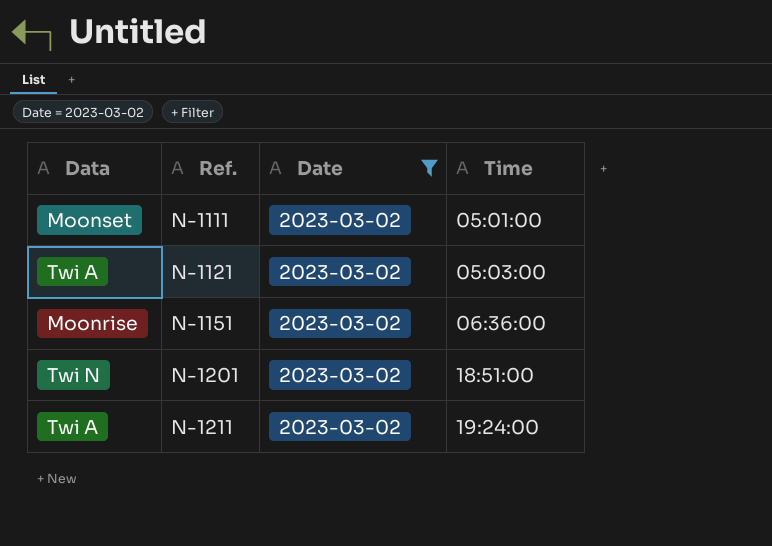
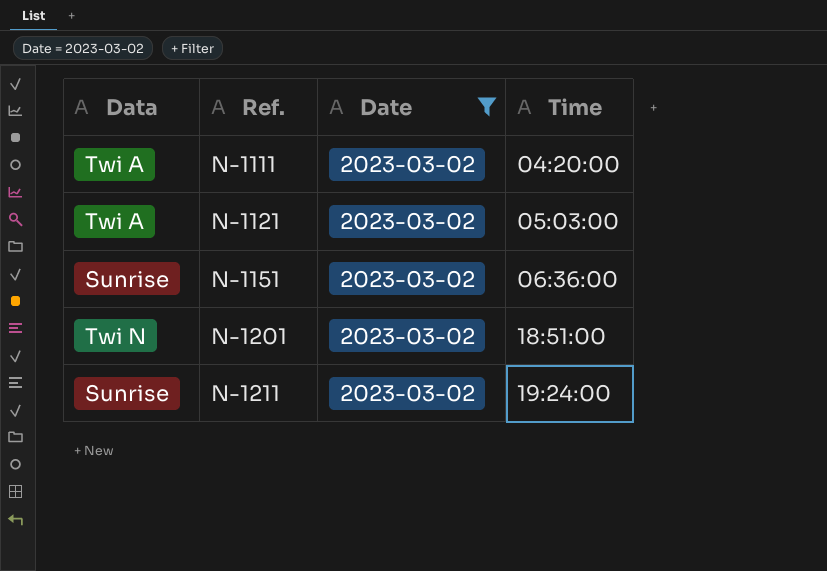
N-1111 | Data: Moonset -> Twi A
N-1111 | Time: 05:01:00 -> 04:20:00
N-1151 | Data: Moonrise -> Sunrise
N-1211 | Data: Twi A -> Sunrise

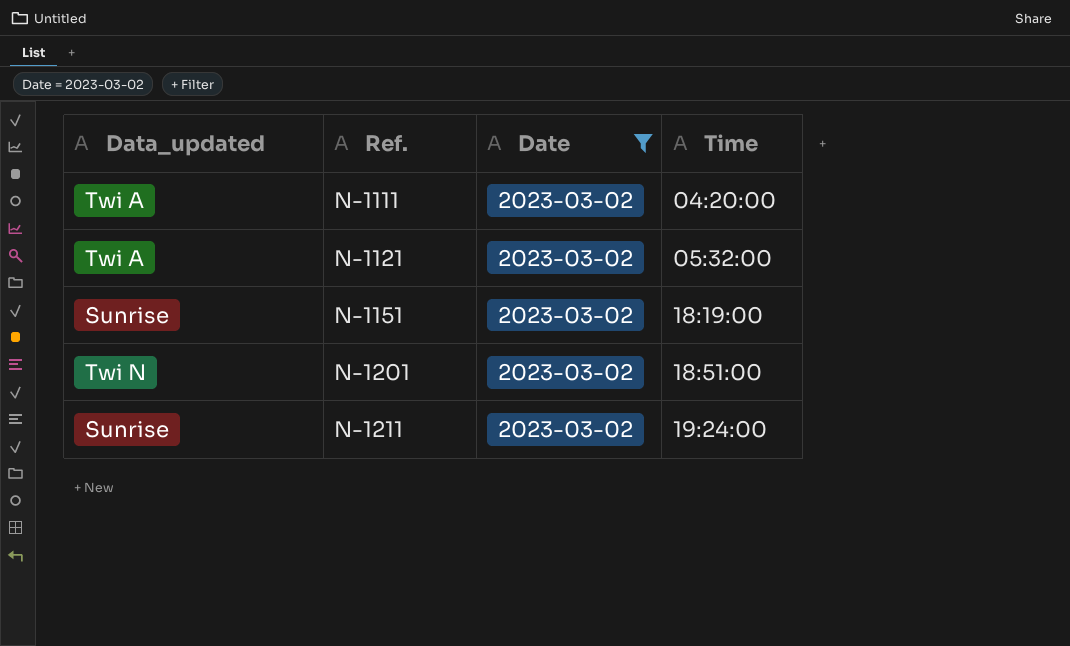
column name: Data -> Data_updated
N-1121 | Time: 05:03:00 -> 05:32:00
N-1151 | Time: 06:36:00 -> 18:19:00

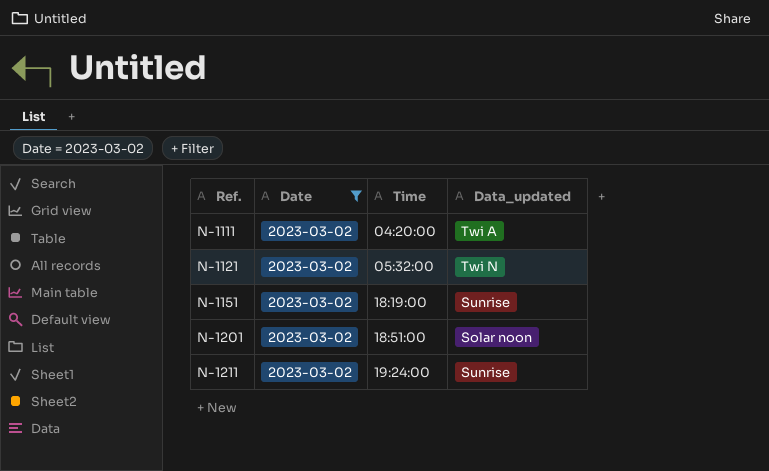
column Data_updated | position: 1 -> 4
N-1121 | Data_updated: Twi A -> Twi N
N-1201 | Data_updated: Twi N -> Solar noon

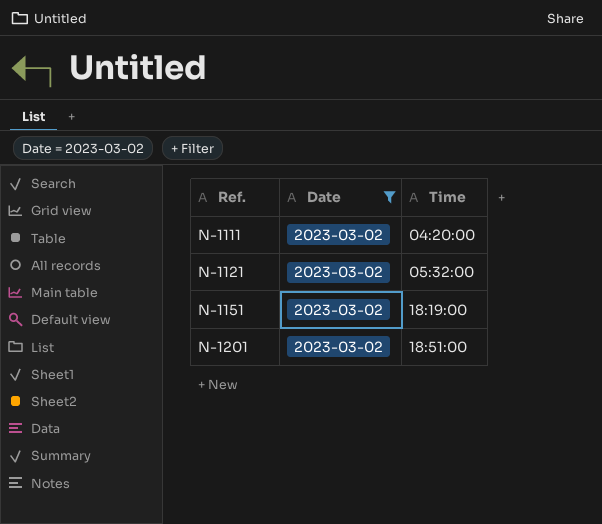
column Data_updated | position: 4 -> none
row N-1211: 2023-03-02 | 19:24:00 | Sunrise -> none

